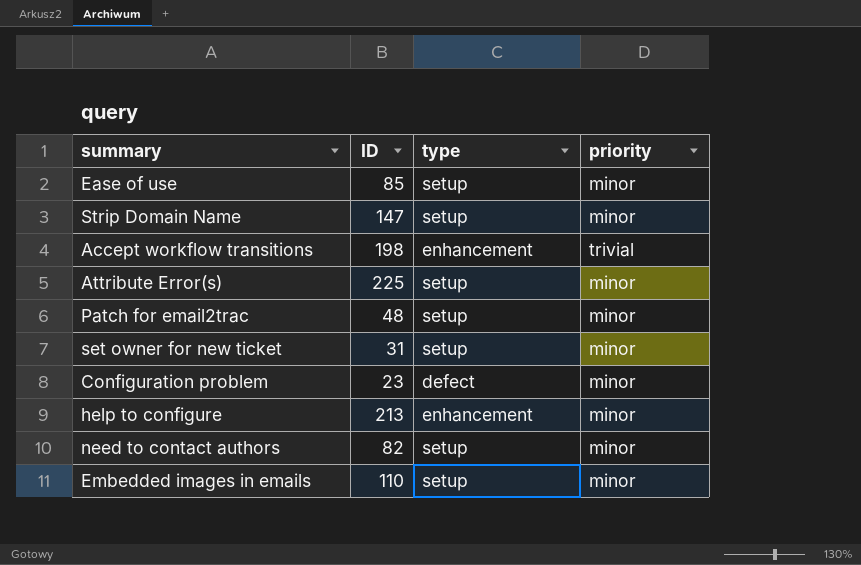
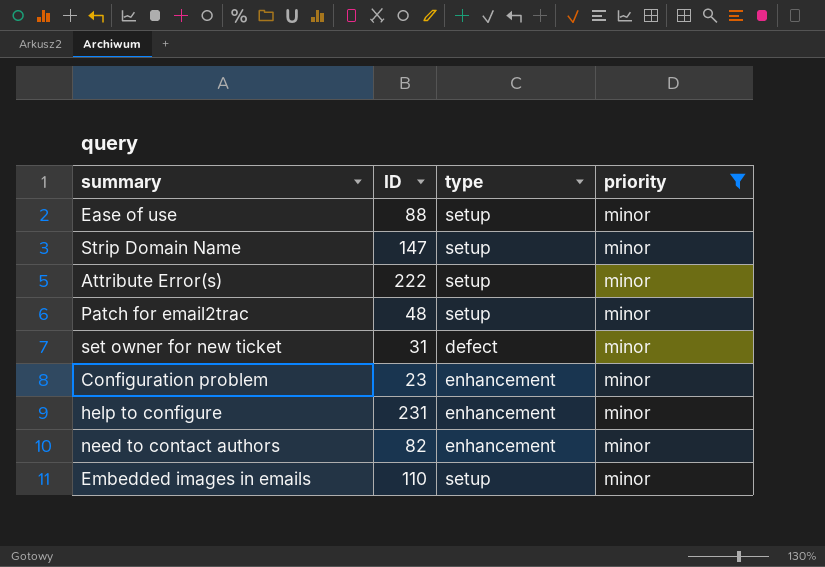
filter: none -> priority = minor
Ease of use | ID: 85 -> 88
Attribute Error(s) | ID: 225 -> 222
set owner for new ticket | type: setup -> defect
Configuration problem | type: defect -> enhancement
help to configure | ID: 213 -> 231
need to contact authors | type: setup -> enhancement

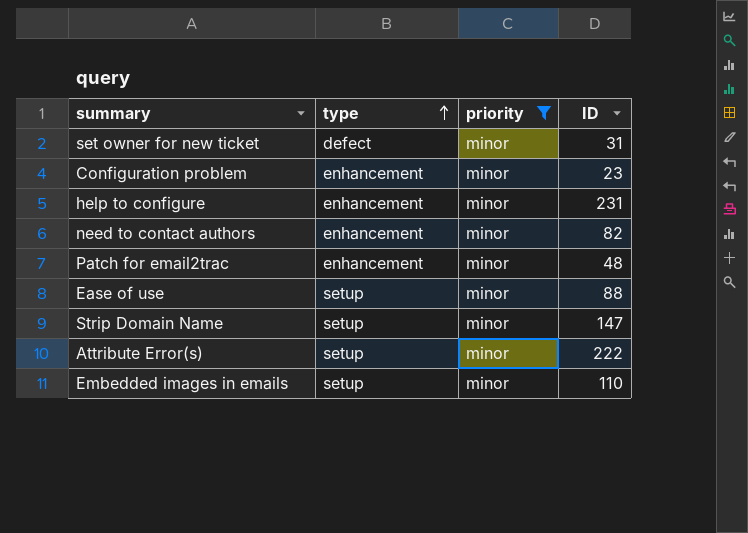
row order: none -> type ascending
column ID | position: 2 -> 4
Patch for email2trac | type: setup -> enhancement

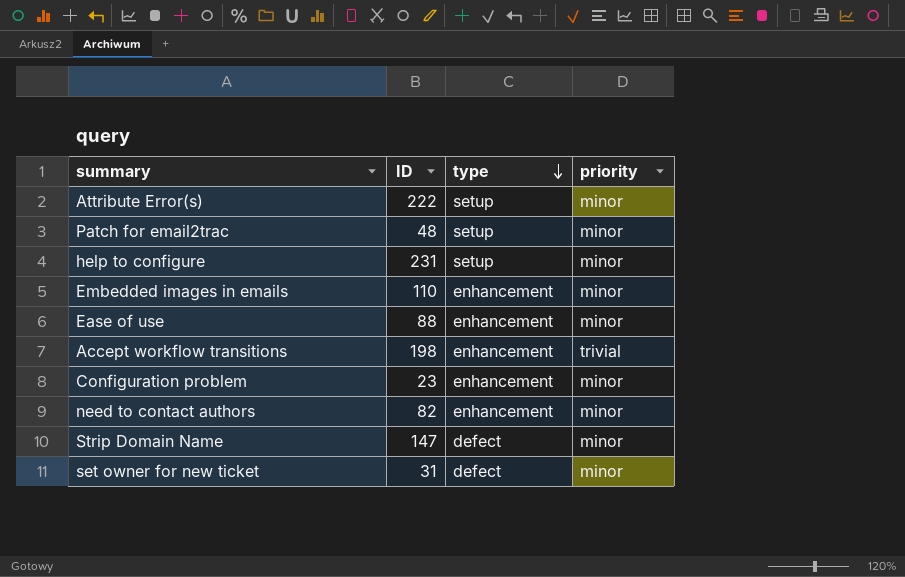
filter: priority = minor -> none
row order: type ascending -> type descending
column ID | position: 4 -> 2
Patch for email2trac | type: enhancement -> setup
help to configure | type: enhancement -> setup
Embedded images in emails | type: setup -> enhancement
Ease of use | type: setup -> enhancement
Strip Domain Name | type: setup -> defect

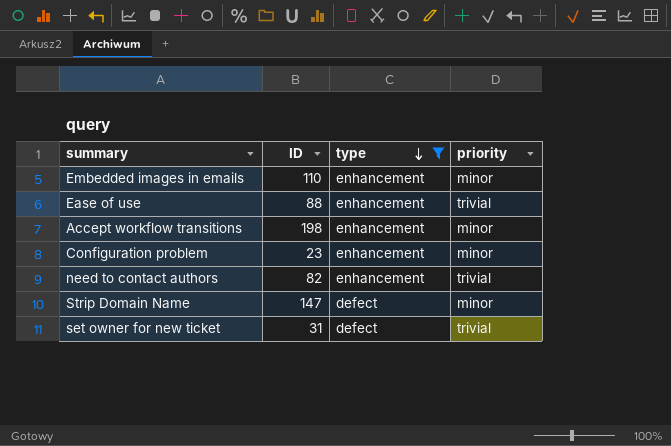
filter: none -> type != setup
Ease of use | priority: minor -> trivial
Accept workflow transitions | priority: trivial -> minor
need to contact authors | priority: minor -> trivial
set owner for new ticket | priority: minor -> trivial

